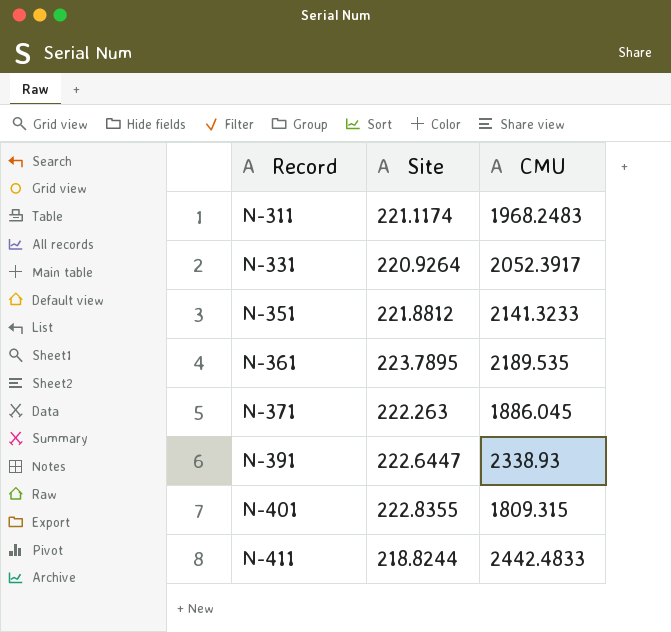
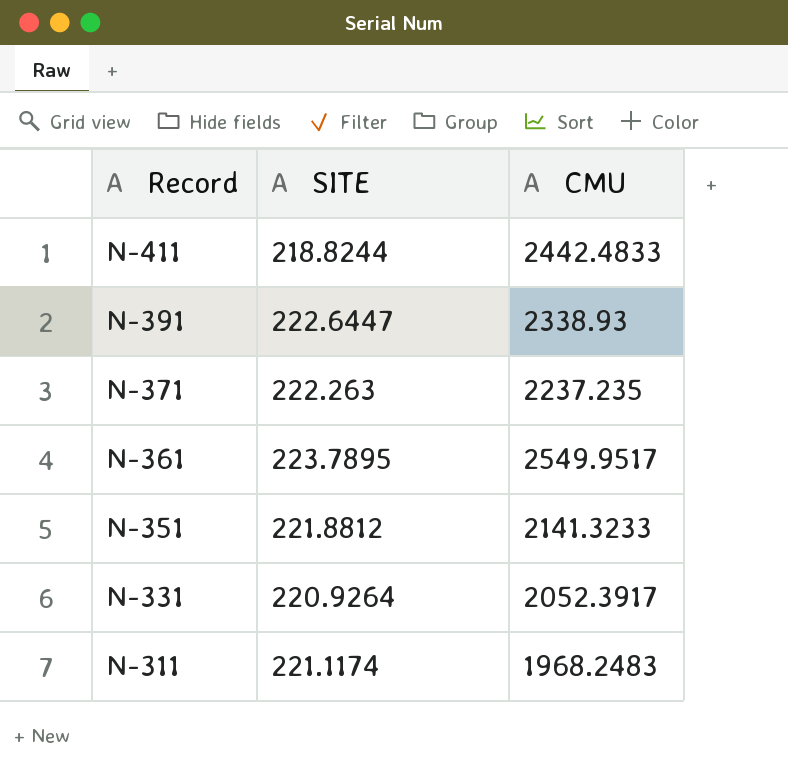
row order: Record ascending -> Record descending
column name: Site -> SITE
row N-401: 222.8355 | 1809.315 -> none
N-371 | CMU: 1886.045 -> 2237.235
N-361 | CMU: 2189.535 -> 2549.9517

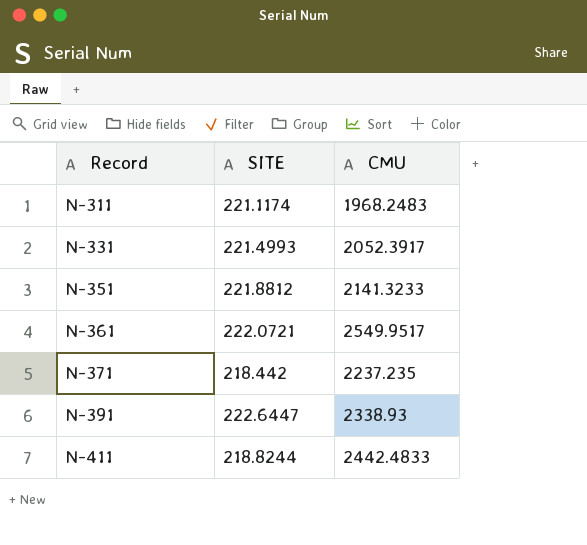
row order: Record descending -> Record ascending
N-331 | SITE: 220.9264 -> 221.4993
N-361 | SITE: 223.7895 -> 222.0721
N-371 | SITE: 222.263 -> 218.442

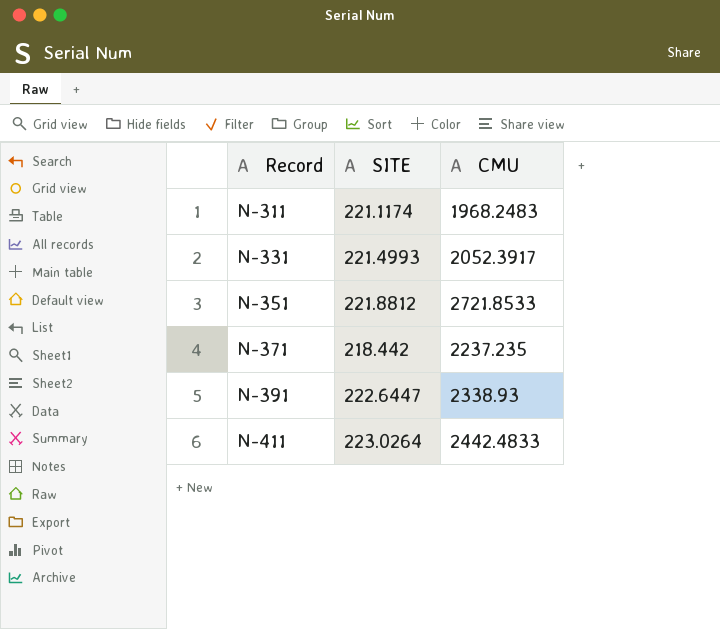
row N-361: 222.0721 | 2549.9517 -> none
N-351 | CMU: 2141.3233 -> 2721.8533
N-411 | SITE: 218.8244 -> 223.0264

